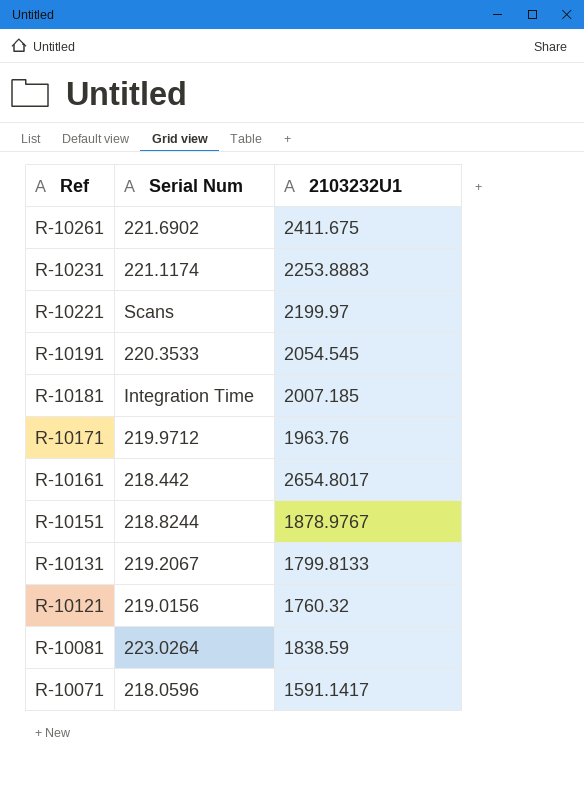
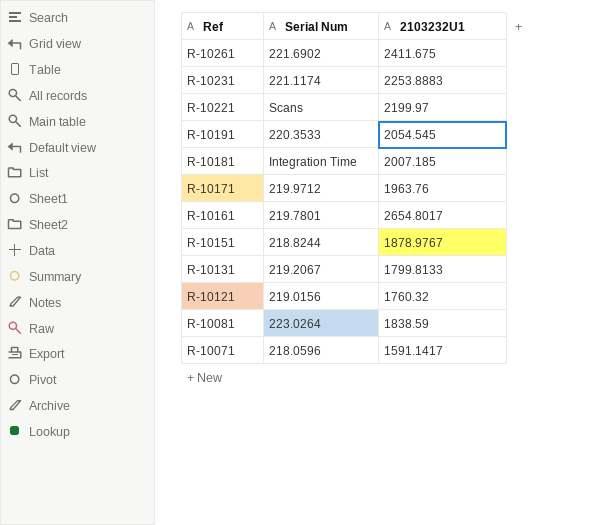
R-10161 | Serial Num: 218.442 -> 219.7801

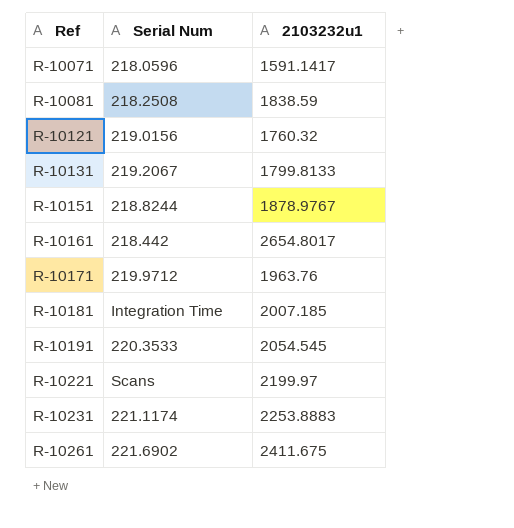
row order: Ref descending -> Ref ascending
column name: 2103232U1 -> 2103232u1
R-10081 | Serial Num: 223.0264 -> 218.2508
R-10161 | Serial Num: 219.7801 -> 218.442

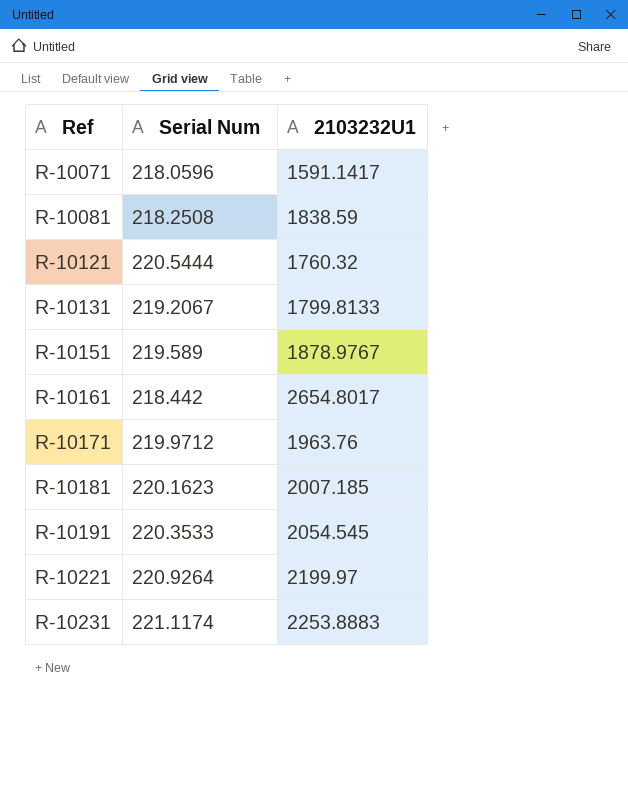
column name: 2103232u1 -> 2103232U1
row R-10261: 221.6902 | 2411.675 -> none
R-10121 | Serial Num: 219.0156 -> 220.5444
R-10151 | Serial Num: 218.8244 -> 219.589
R-10181 | Serial Num: Integration Time -> 220.1623
R-10221 | Serial Num: Scans -> 220.9264

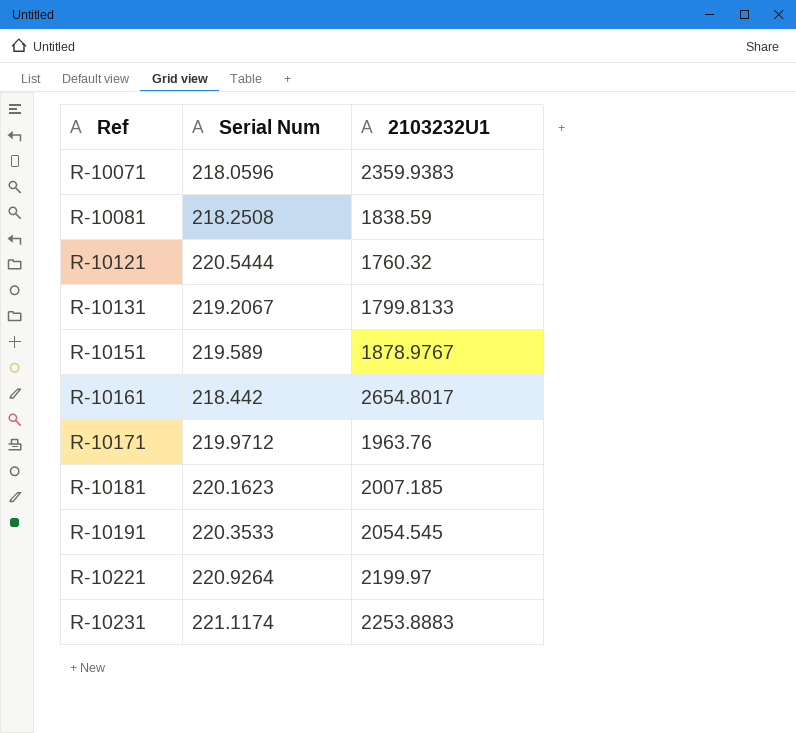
R-10071 | 2103232U1: 1591.1417 -> 2359.9383

